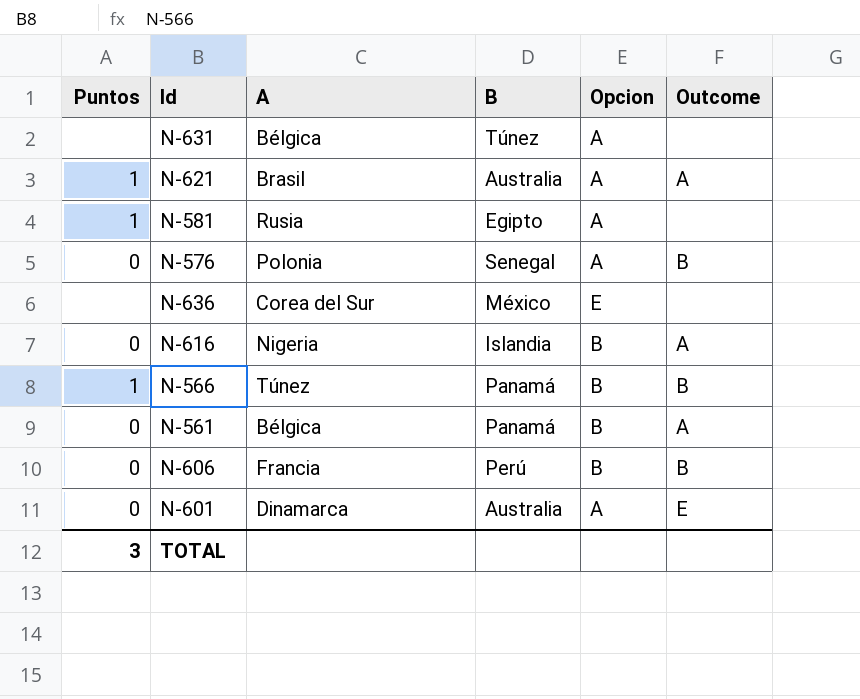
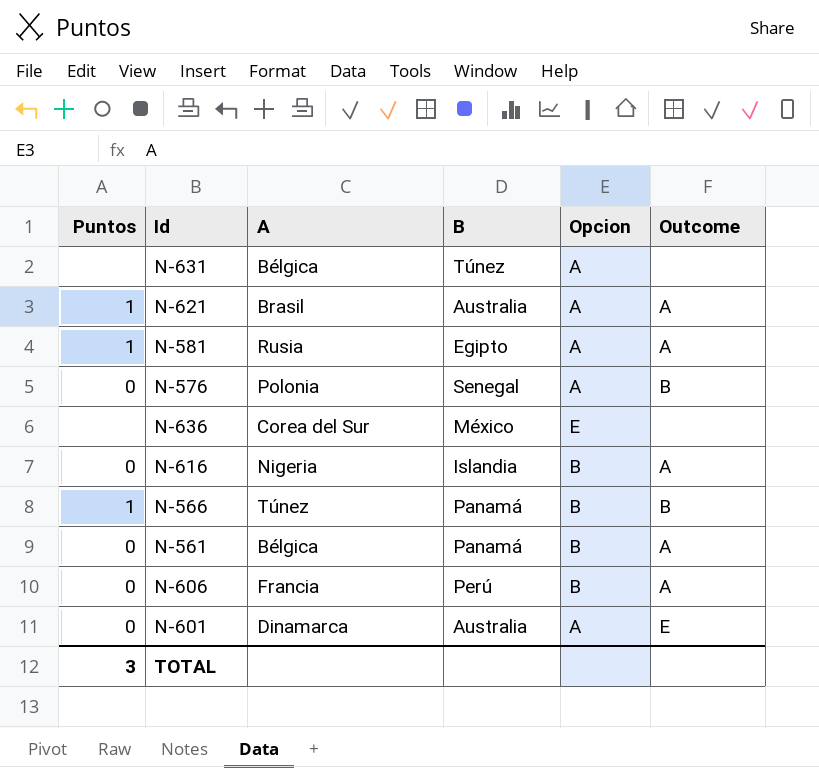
N-581 | Outcome: none -> A
N-606 | Outcome: B -> A

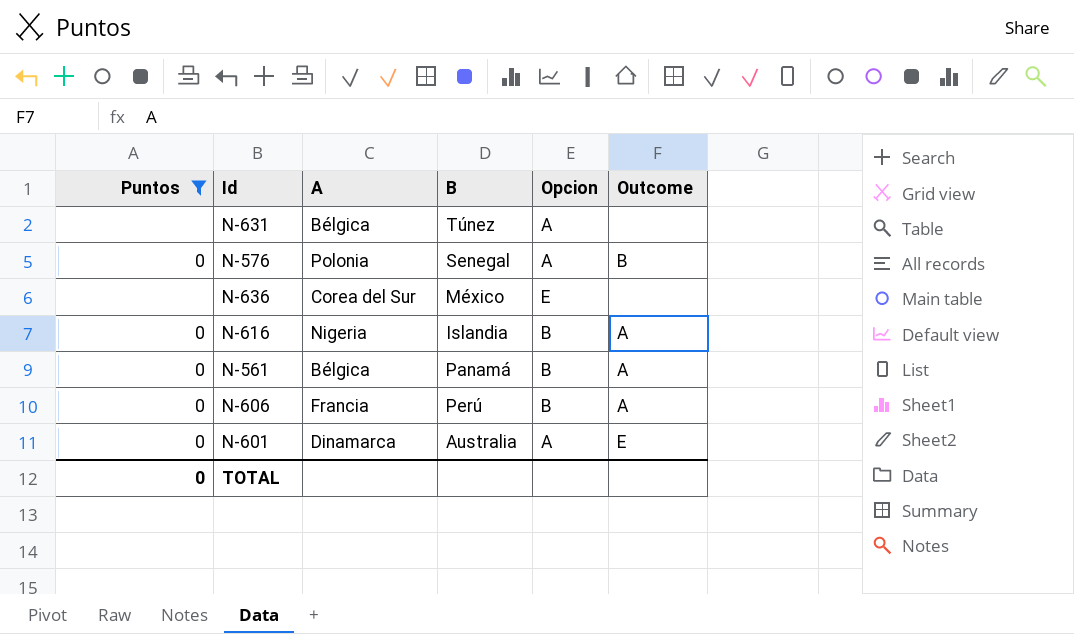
filter: none -> Puntos != 1
TOTAL | Puntos: 3 -> 0

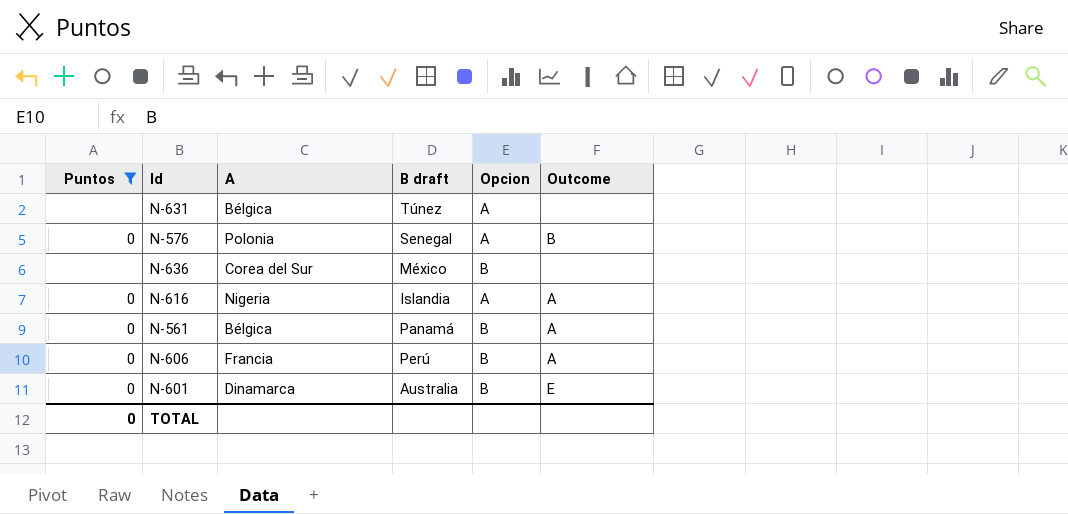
column name: B -> B draft
N-636 | Opcion: E -> B
N-616 | Opcion: B -> A
N-601 | Opcion: A -> B

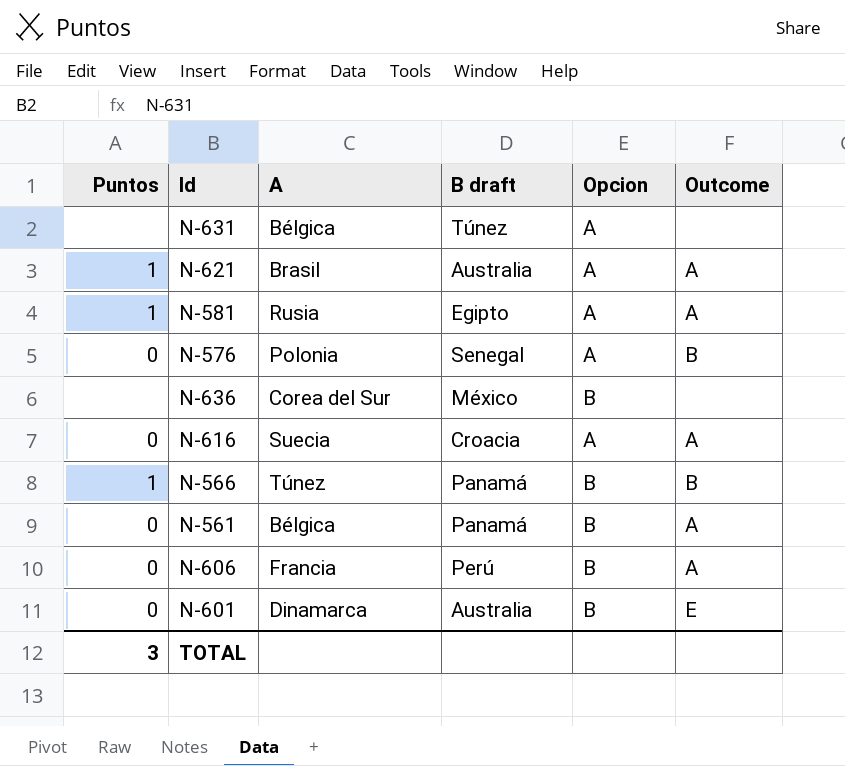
filter: Puntos != 1 -> none
N-616 | A: Nigeria -> Suecia
N-616 | B draft: Islandia -> Croacia
TOTAL | Puntos: 0 -> 3

